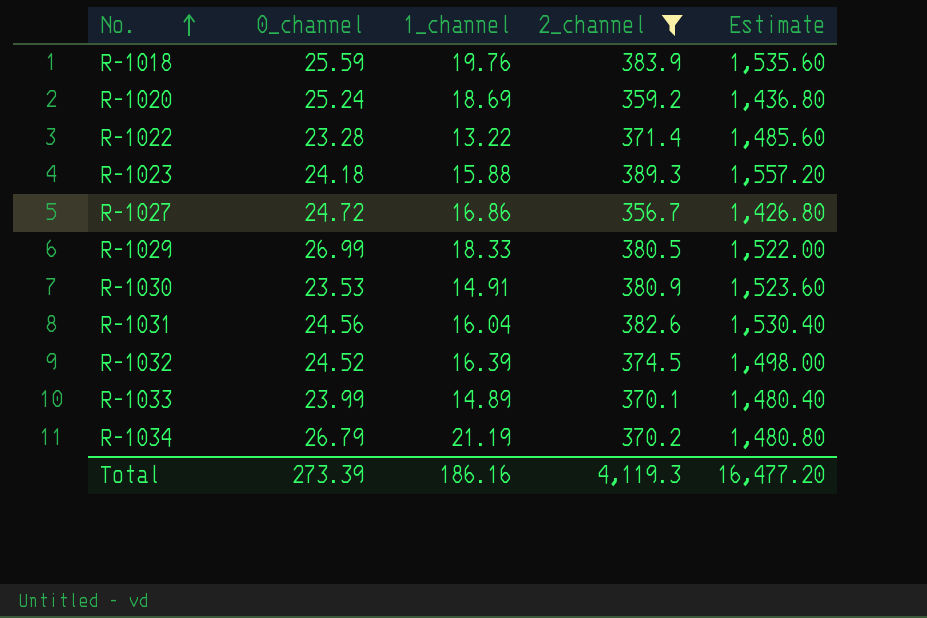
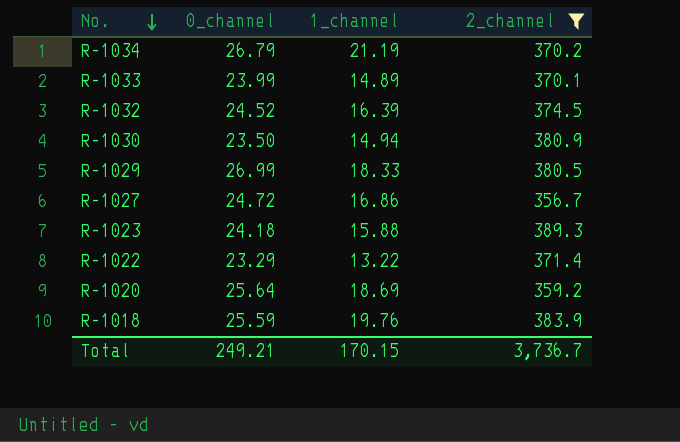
row order: No. ascending -> No. descending
column Estimate | formula: [2_channel] * 4 -> none
row R-1031: 24.56 | 16.04 | 382.6 | 1,530.40 -> none
R-1030 | 0_channel: 23.53 -> 23.50
R-1030 | 1_channel: 14.91 -> 14.94
R-1022 | 0_channel: 23.28 -> 23.29
R-1020 | 0_channel: 25.24 -> 25.64
Total | 0_channel: 273.39 -> 249.21
Total | 1_channel: 186.16 -> 170.15
Total | 2_channel: 4,119.3 -> 3,736.7

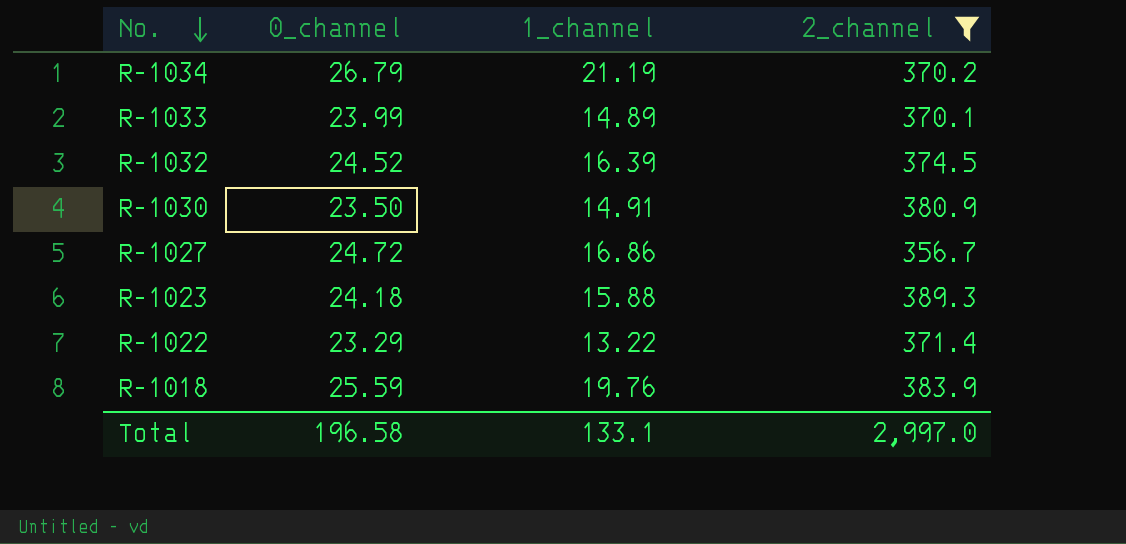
row R-1029: 26.99 | 18.33 | 380.5 -> none
row R-1020: 25.64 | 18.69 | 359.2 -> none
R-1030 | 1_channel: 14.94 -> 14.91
Total | 0_channel: 249.21 -> 196.58
Total | 1_channel: 170.15 -> 133.1
Total | 2_channel: 3,736.7 -> 2,997.0

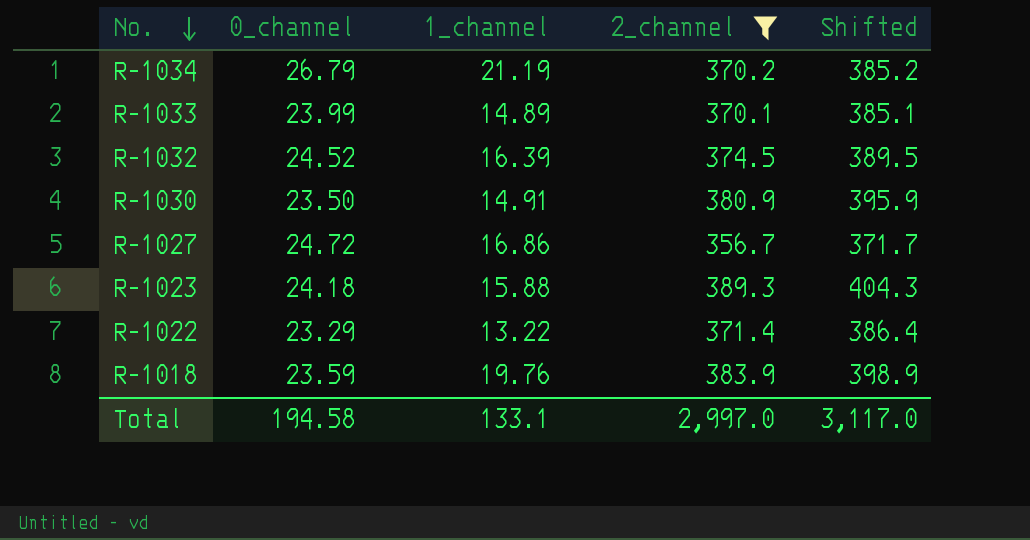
column Shifted | formula: none -> [2_channel] + 15
R-1018 | 0_channel: 25.59 -> 23.59
Total | 0_channel: 196.58 -> 194.58

